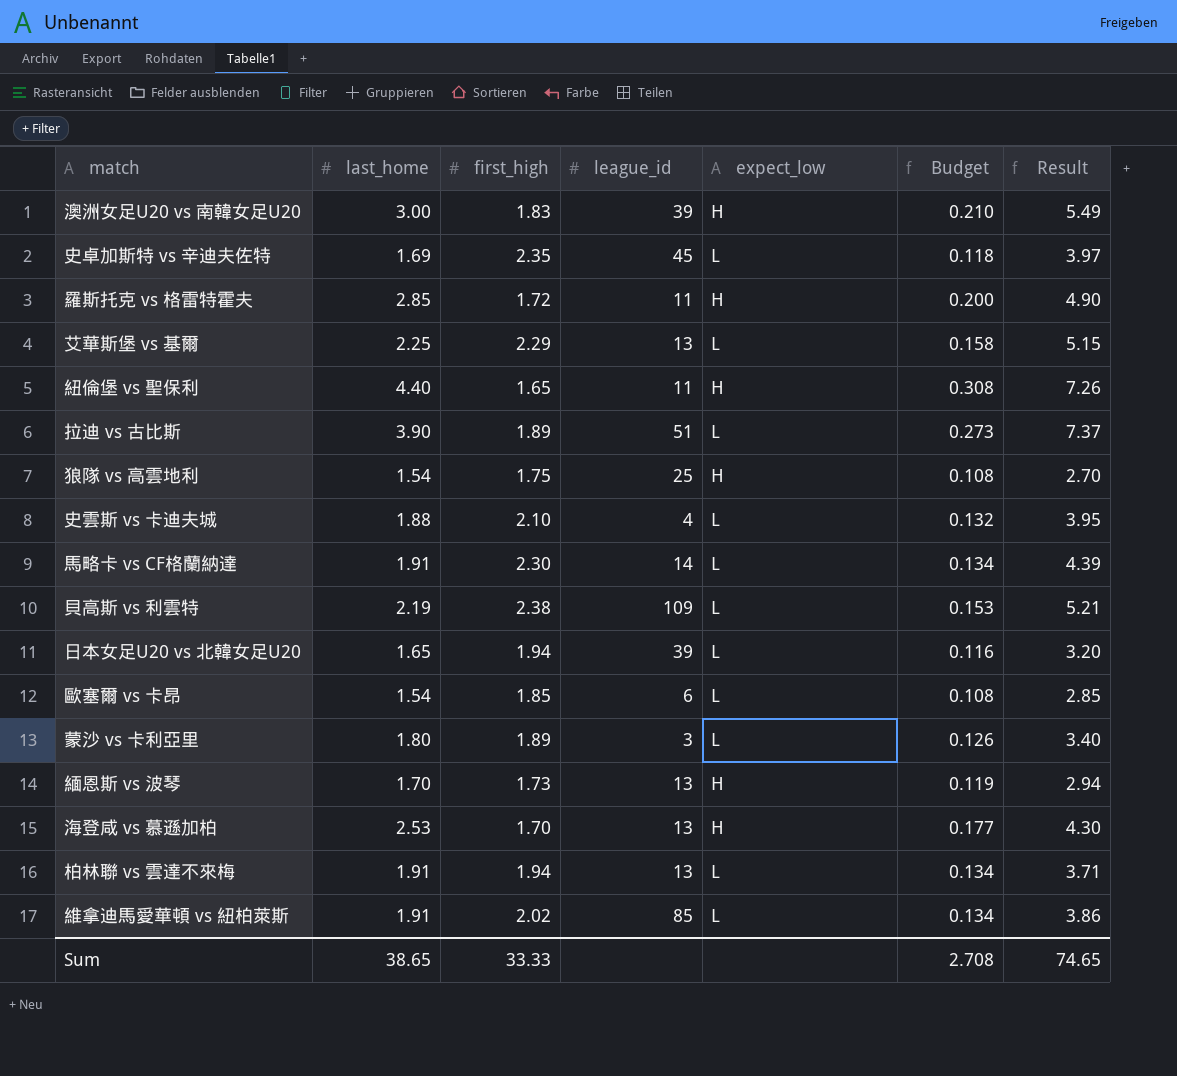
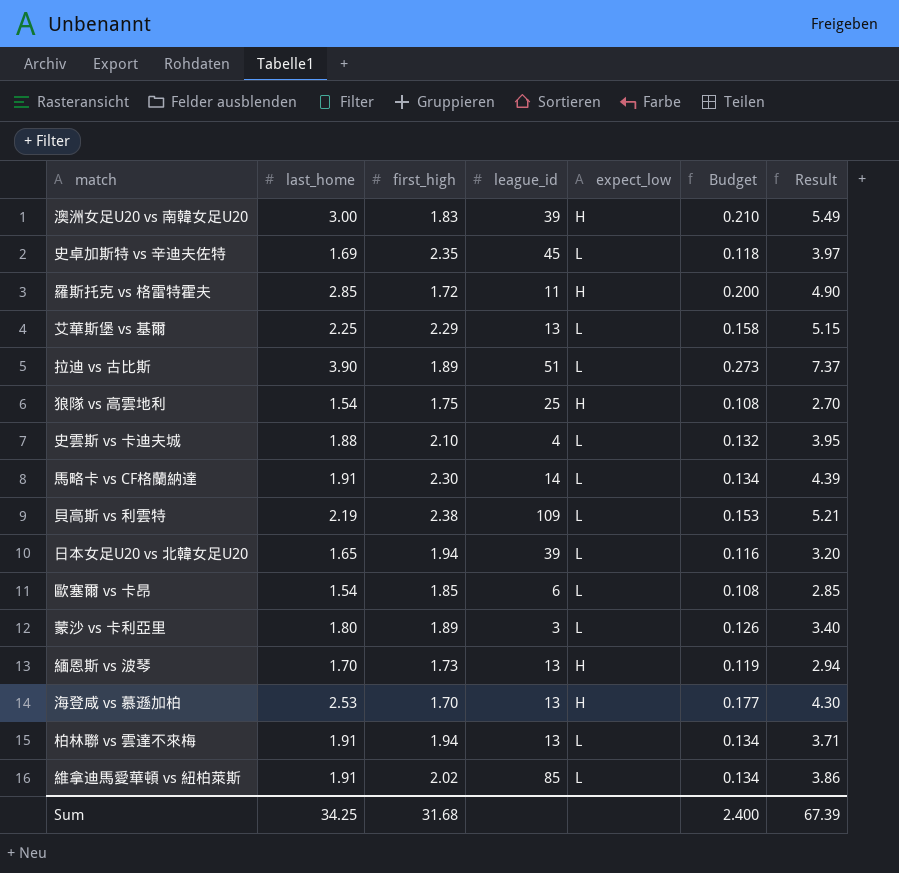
row 紐倫堡 vs 聖保利: 4.40 | 1.65 | 11 | H | 0.308 | 7.26 -> none
Sum | last_home: 38.65 -> 34.25
Sum | first_high: 33.33 -> 31.68
Sum | Budget: 2.708 -> 2.400
Sum | Result: 74.65 -> 67.39

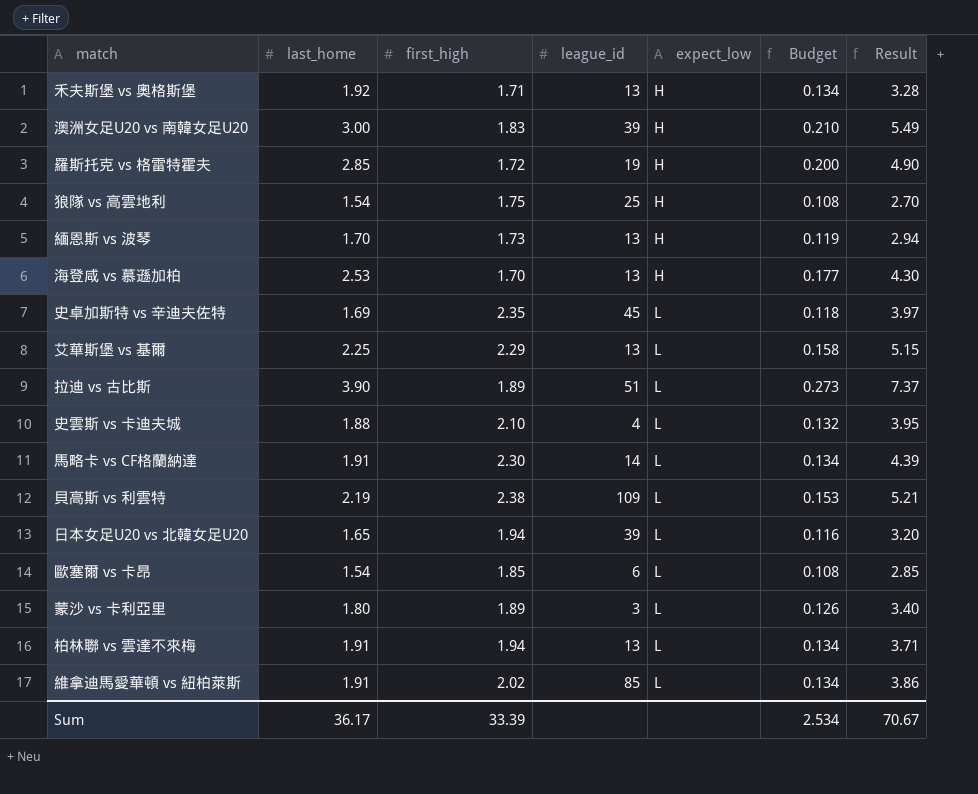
row order: none -> expect_low ascending
row 禾夫斯堡 vs 奧格斯堡: none -> 1.92 | 1.71 | 13 | H | 0.134 | 3.28
羅斯托克 vs 格雷特霍夫 | league_id: 11 -> 19
Sum | last_home: 34.25 -> 36.17
Sum | first_high: 31.68 -> 33.39
Sum | Budget: 2.400 -> 2.534
Sum | Result: 67.39 -> 70.67

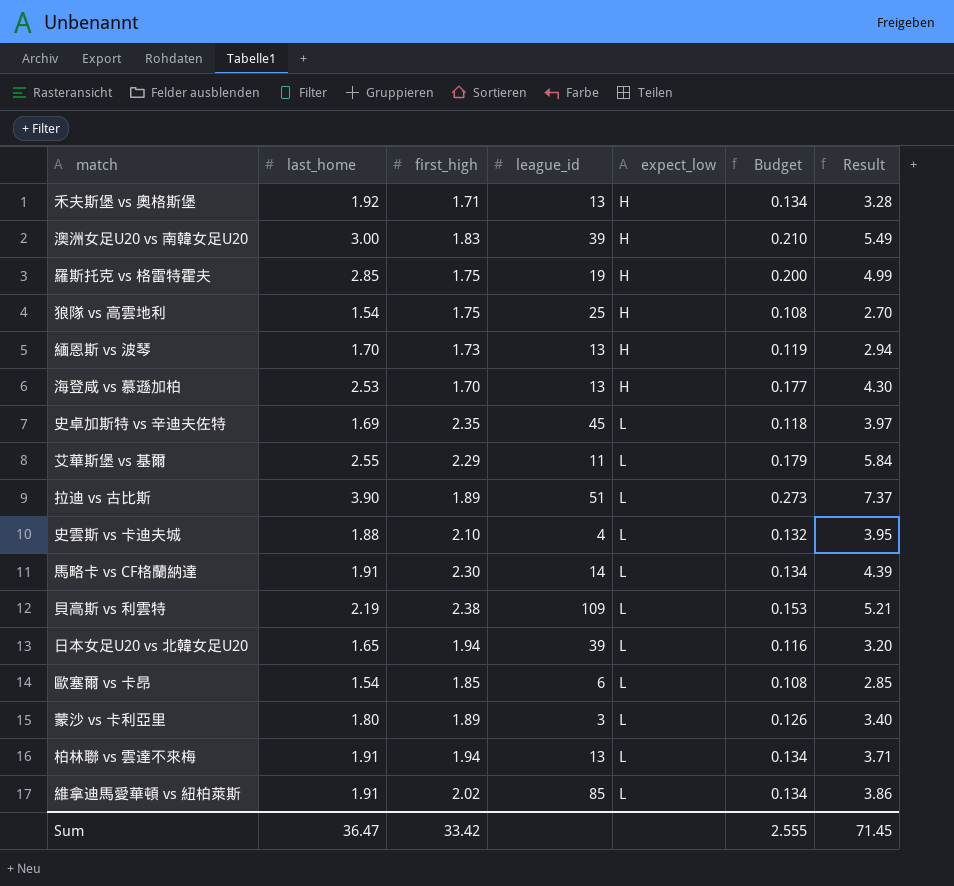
羅斯托克 vs 格雷特霍夫 | first_high: 1.72 -> 1.75
羅斯托克 vs 格雷特霍夫 | Result: 4.90 -> 4.99
艾華斯堡 vs 基爾 | last_home: 2.25 -> 2.55
艾華斯堡 vs 基爾 | league_id: 13 -> 11
艾華斯堡 vs 基爾 | Budget: 0.158 -> 0.179
艾華斯堡 vs 基爾 | Result: 5.15 -> 5.84
Sum | last_home: 36.17 -> 36.47
Sum | first_high: 33.39 -> 33.42
Sum | Budget: 2.534 -> 2.555
Sum | Result: 70.67 -> 71.45

